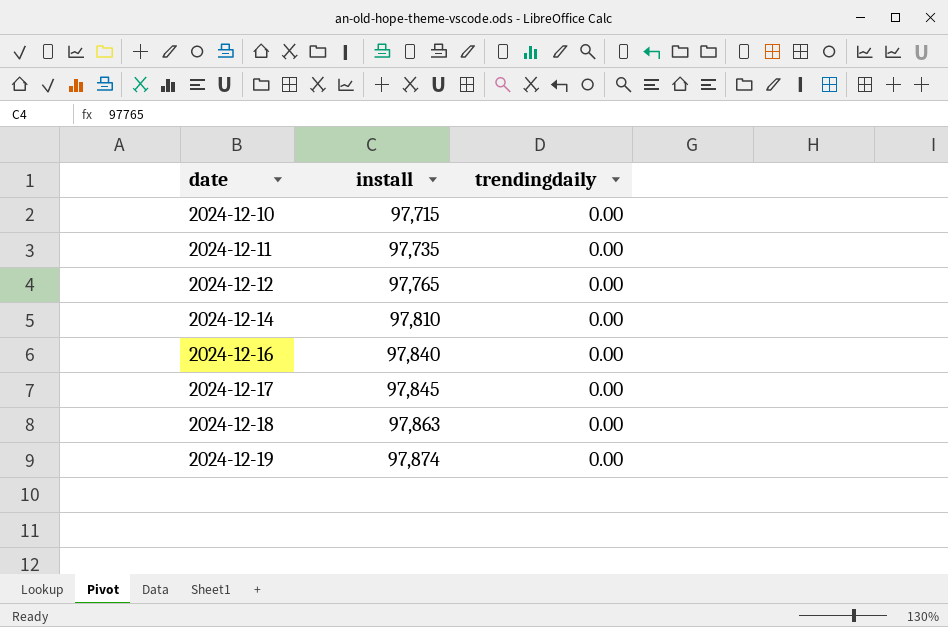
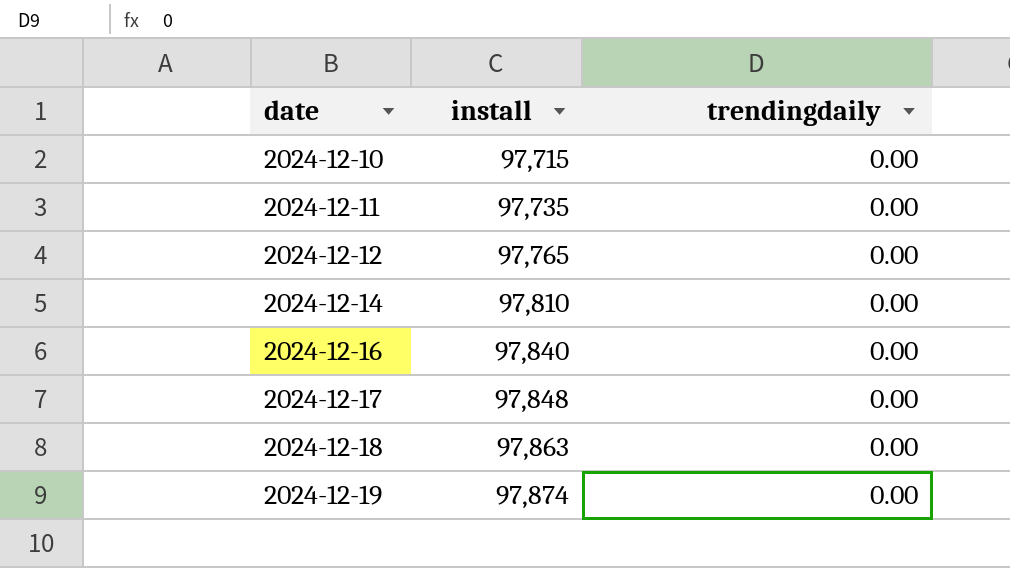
2024-12-17 | install: 97,845 -> 97,848

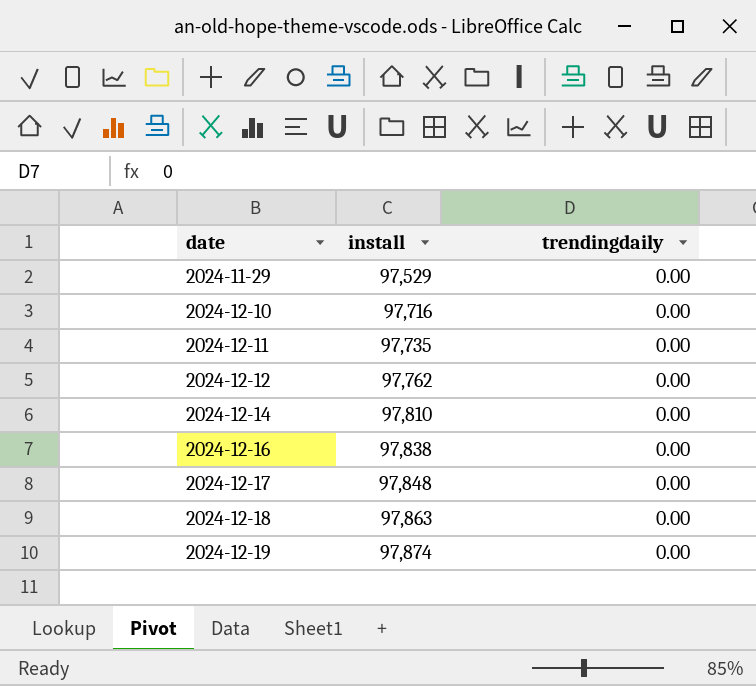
row 2024-11-29: none -> 97,529 | 0.00
2024-12-10 | install: 97,715 -> 97,716
2024-12-12 | install: 97,765 -> 97,762
2024-12-16 | install: 97,840 -> 97,838

